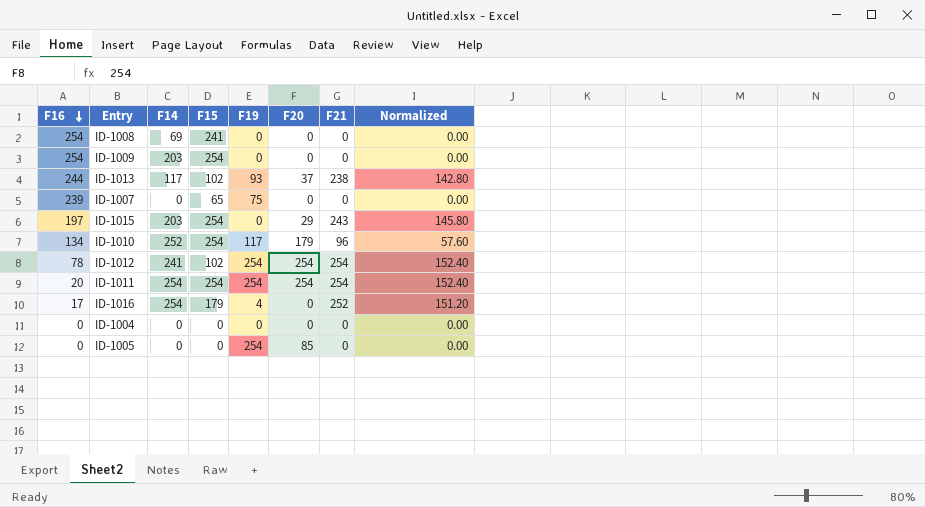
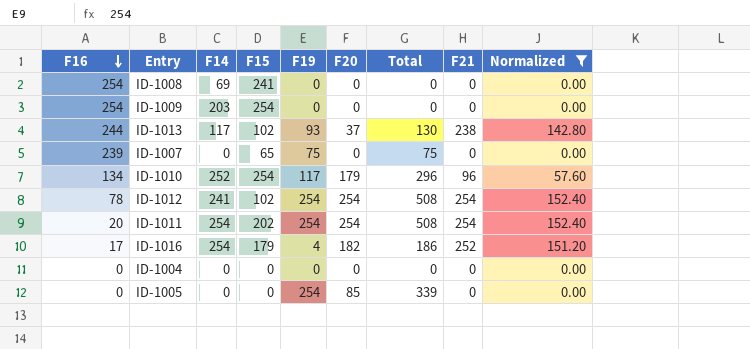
filter: none -> Normalized != 145.80
column Total | formula: none -> [F19] + [F20]
ID-1011 | F15: 254 -> 202
ID-1016 | F20: 0 -> 182

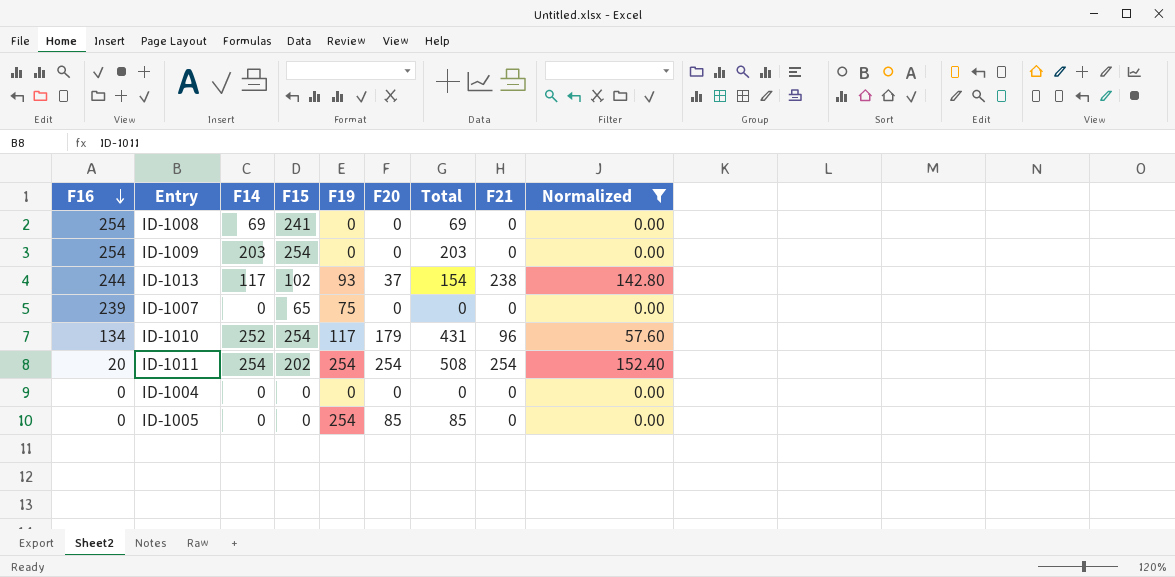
column Total | formula: [F19] + [F20] -> [F14] + [F20]
row ID-1012: 78 | 241 | 102 | 254 | 254 | 508 | 254 | 152.40 -> none
row ID-1016: 17 | 254 | 179 | 4 | 182 | 186 | 252 | 151.20 -> none

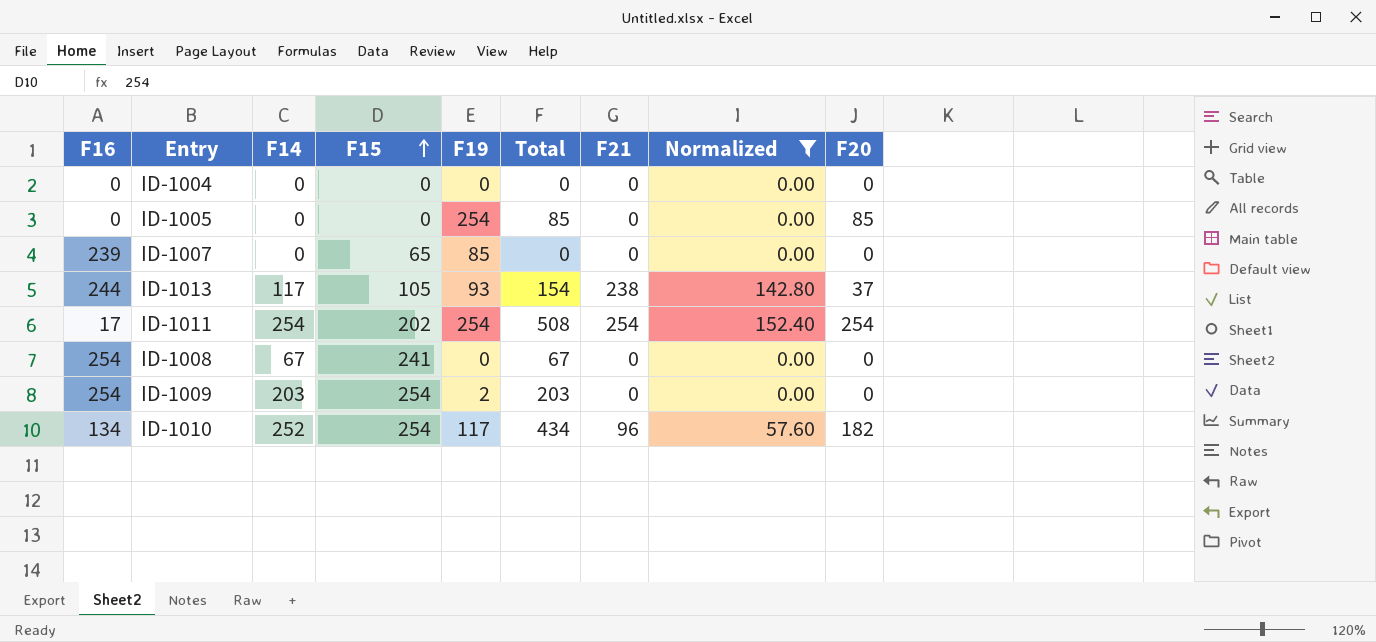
row order: F16 descending -> F15 ascending
column F20 | position: 6 -> 9
ID-1007 | F19: 75 -> 85
ID-1013 | F15: 102 -> 105
ID-1011 | F16: 20 -> 17
ID-1008 | F14: 69 -> 67
ID-1008 | Total: 69 -> 67
ID-1009 | F19: 0 -> 2
ID-1010 | Total: 431 -> 434
ID-1010 | F20: 179 -> 182

